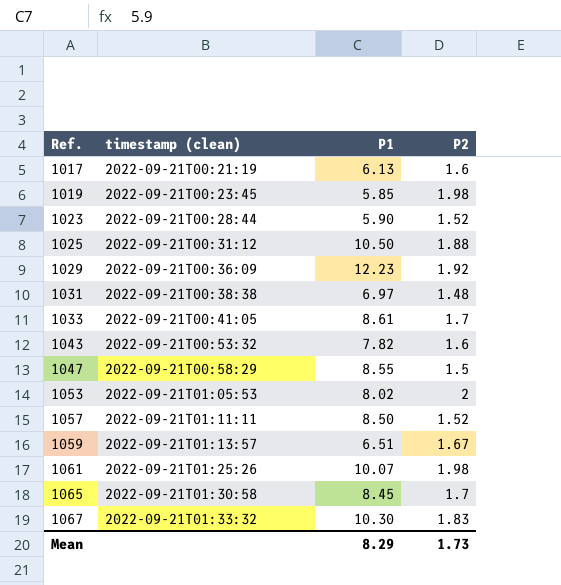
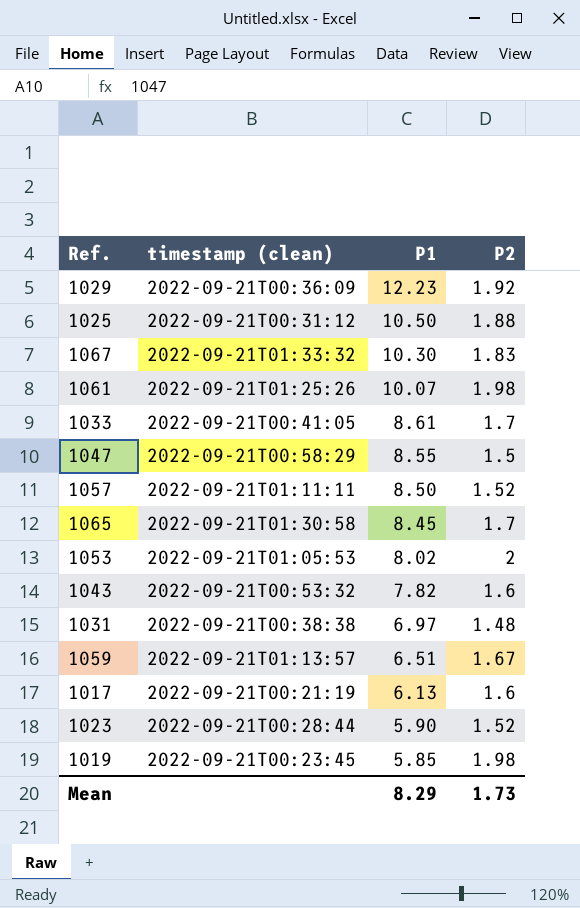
row order: Ref. ascending -> P1 descending

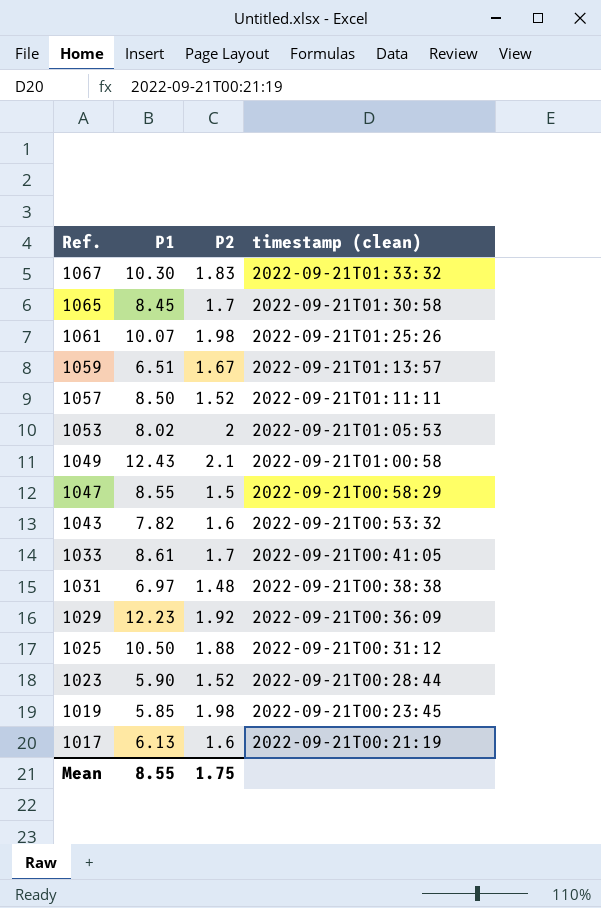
row order: P1 descending -> Ref. descending
column timestamp (clean) | position: 2 -> 4
row 1049: none -> 12.43 | 2.1 | 2022-09-21T01:00:58
Mean | P1: 8.29 -> 8.55
Mean | P2: 1.73 -> 1.75

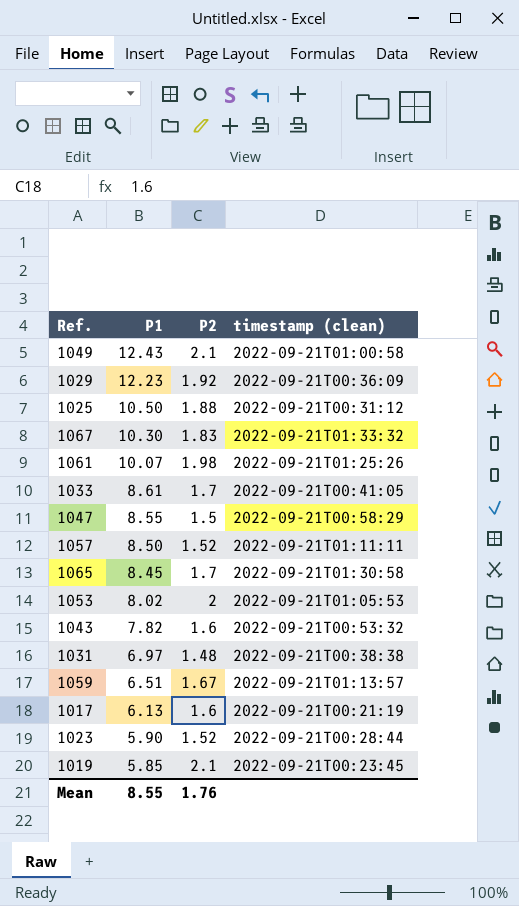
row order: Ref. descending -> P1 descending
1019 | P2: 1.98 -> 2.1
Mean | P2: 1.75 -> 1.76

